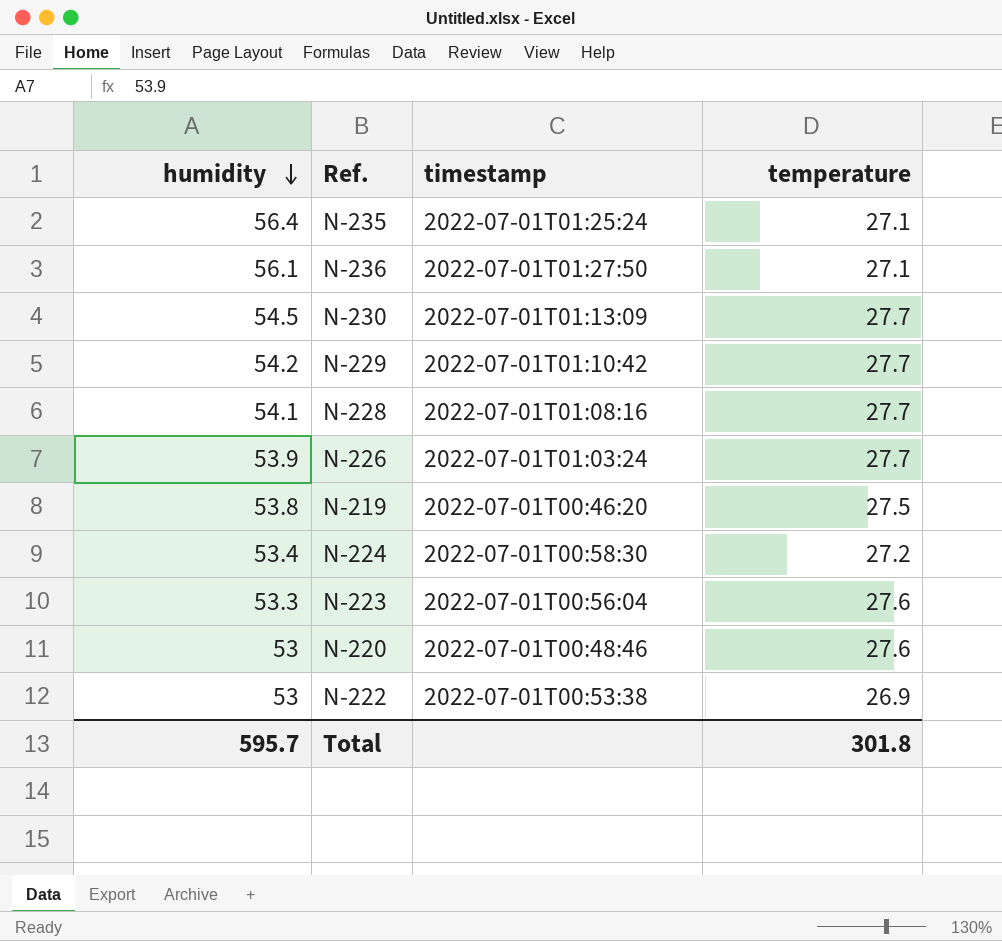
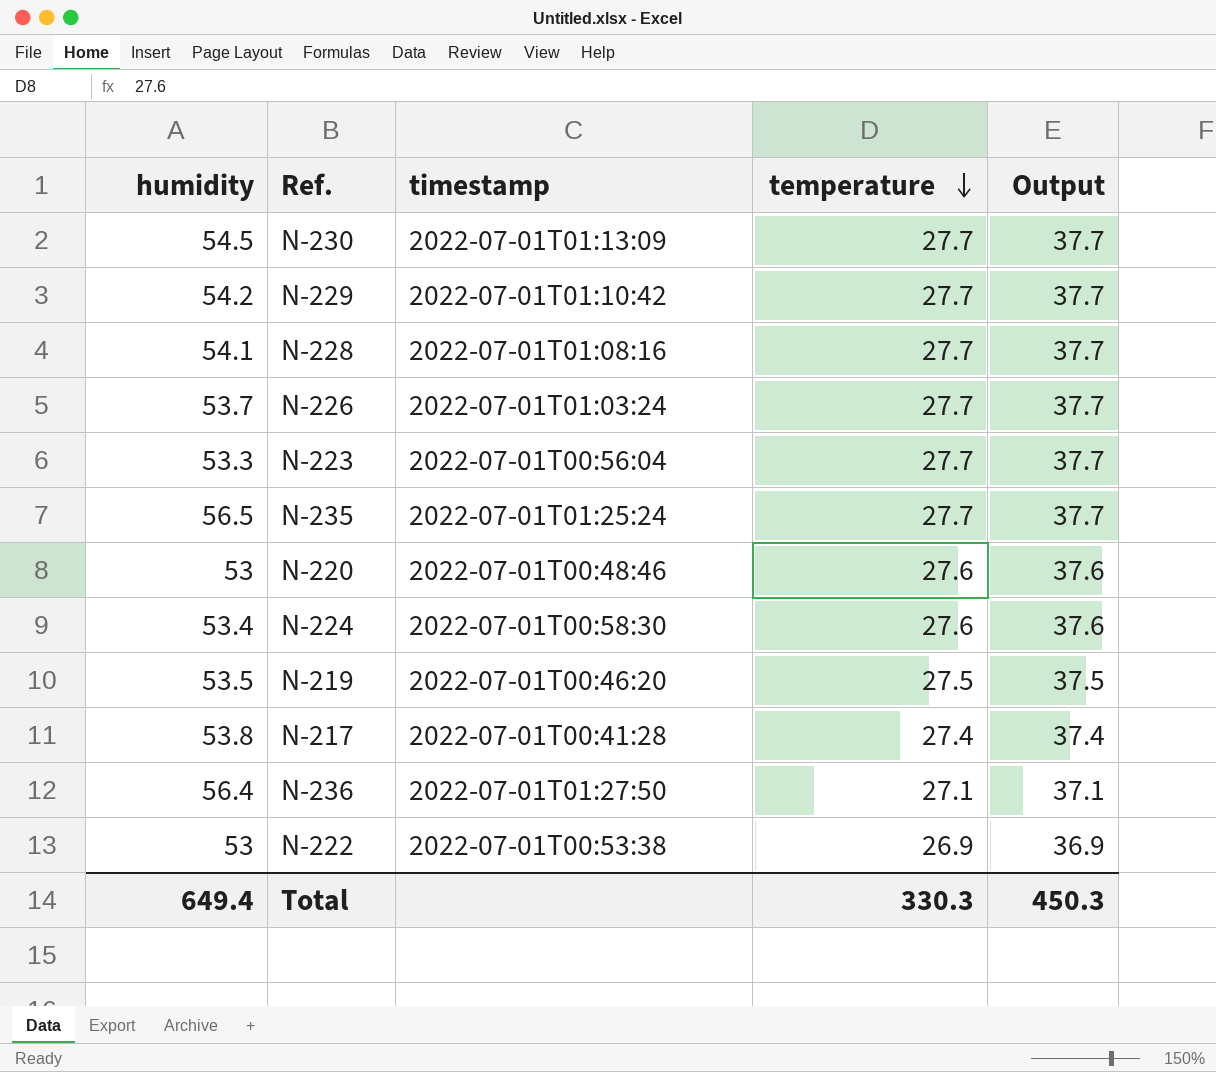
row order: humidity descending -> temperature descending
column Output | formula: none -> [temperature] + 10
N-226 | humidity: 53.9 -> 53.7
N-223 | temperature: 27.6 -> 27.7
N-235 | humidity: 56.4 -> 56.5
N-235 | temperature: 27.1 -> 27.7
N-224 | temperature: 27.2 -> 27.6
N-219 | humidity: 53.8 -> 53.5
row N-217: none -> 53.8 | 2022-07-01T00:41:28 | 27.4 | 37.4
N-236 | humidity: 56.1 -> 56.4
Total | humidity: 595.7 -> 649.4
Total | temperature: 301.8 -> 330.3

